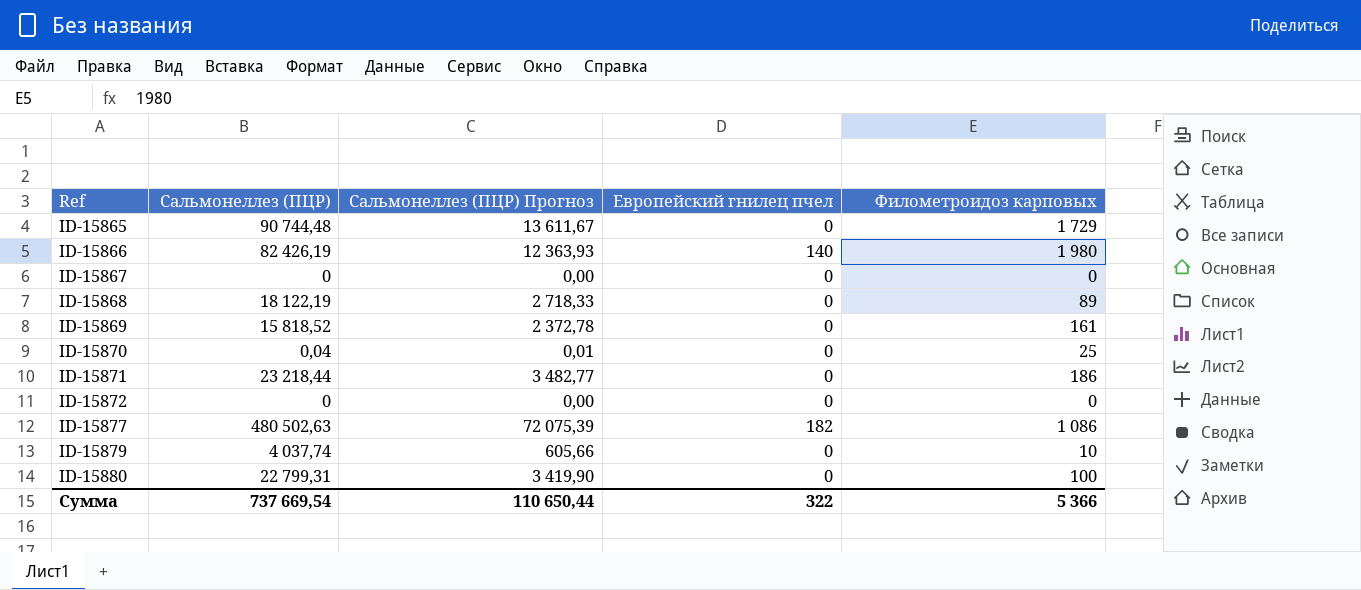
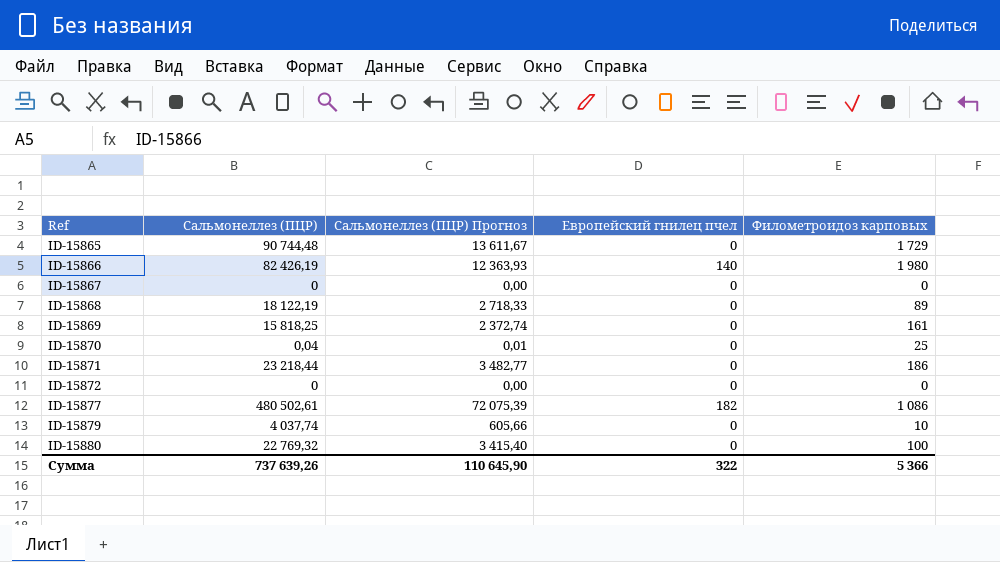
ID-15869 | Сальмонеллез (ПЦР): 15 818,52 -> 15 818,25
ID-15869 | Сальмонеллез (ПЦР) Прогноз: 2 372,78 -> 2 372,74
ID-15877 | Сальмонеллез (ПЦР): 480 502,63 -> 480 502,61
ID-15880 | Сальмонеллез (ПЦР): 22 799,31 -> 22 769,32
ID-15880 | Сальмонеллез (ПЦР) Прогноз: 3 419,90 -> 3 415,40
Сумма | Сальмонеллез (ПЦР): 737 669,54 -> 737 639,26
Сумма | Сальмонеллез (ПЦР) Прогноз: 110 650,44 -> 110 645,90

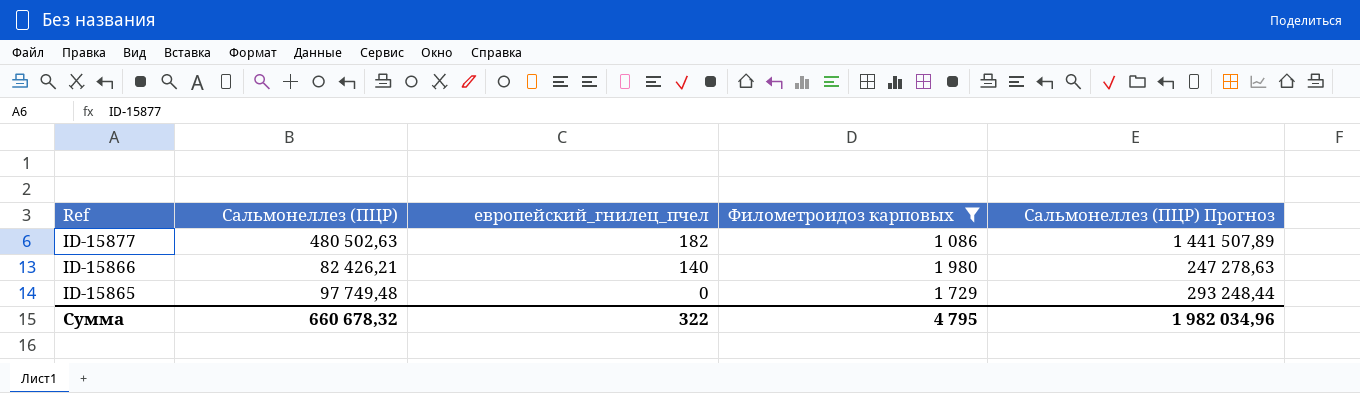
filter: none -> Филометроидоз карповых >= 1 086
row order: Ref ascending -> Ref descending
column name: Европейский гнилец пчел -> европейский_гнилец_пчел
column Сальмонеллез (ПЦР) Прогноз | formula: [Сальмонеллез (ПЦР)] * 0,15 -> [Сальмонеллез (ПЦР)] * 3
column Сальмонеллез (ПЦР) Прогноз | position: 3 -> 5
ID-15877 | Сальмонеллез (ПЦР): 480 502,61 -> 480 502,63
ID-15866 | Сальмонеллез (ПЦР): 82 426,19 -> 82 426,21
ID-15865 | Сальмонеллез (ПЦР): 90 744,48 -> 97 749,48
Сумма | Сальмонеллез (ПЦР): 737 639,26 -> 660 678,32
Сумма | Филометроидоз карповых: 5 366 -> 4 795
Сумма | Сальмонеллез (ПЦР) Прогноз: 110 645,90 -> 1 982 034,96

